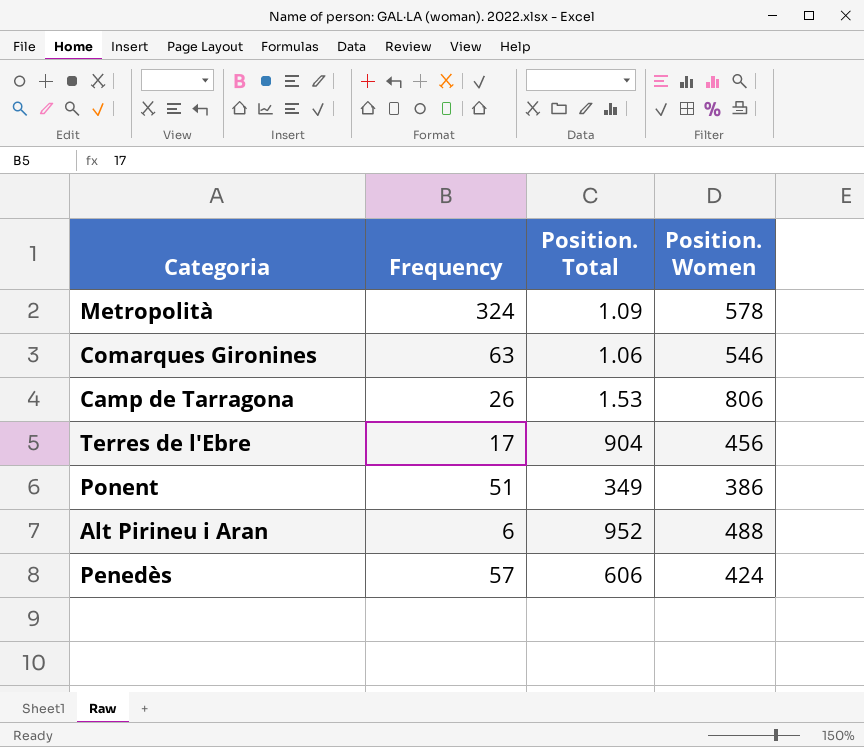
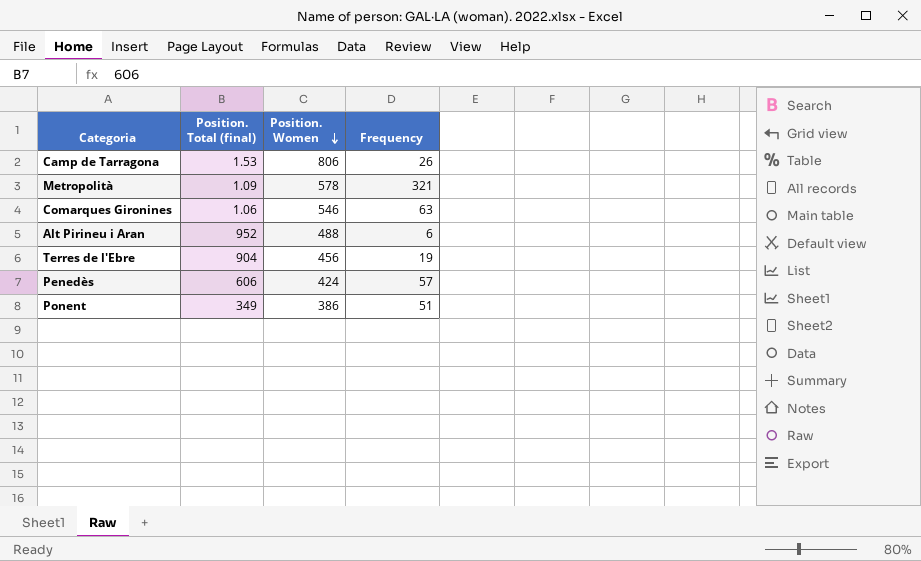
row order: none -> Position. Women descending
column name: Position. Total -> Position. Total (final)
column Frequency | position: 2 -> 4
Metropolità | Frequency: 324 -> 321
Terres de l'Ebre | Frequency: 17 -> 19

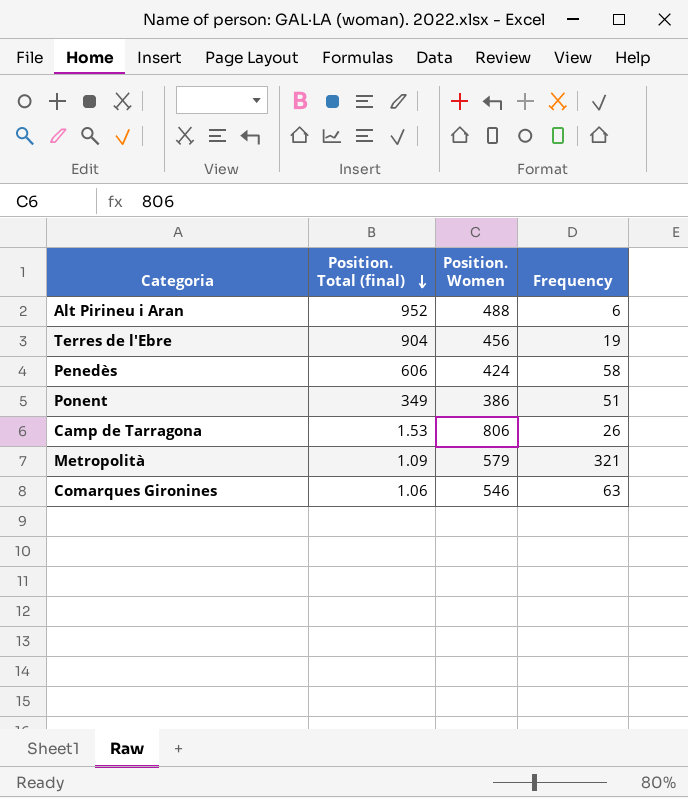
row order: Position. Women descending -> Position. Total (final) descending
Penedès | Frequency: 57 -> 58
Metropolità | Position. Women: 578 -> 579

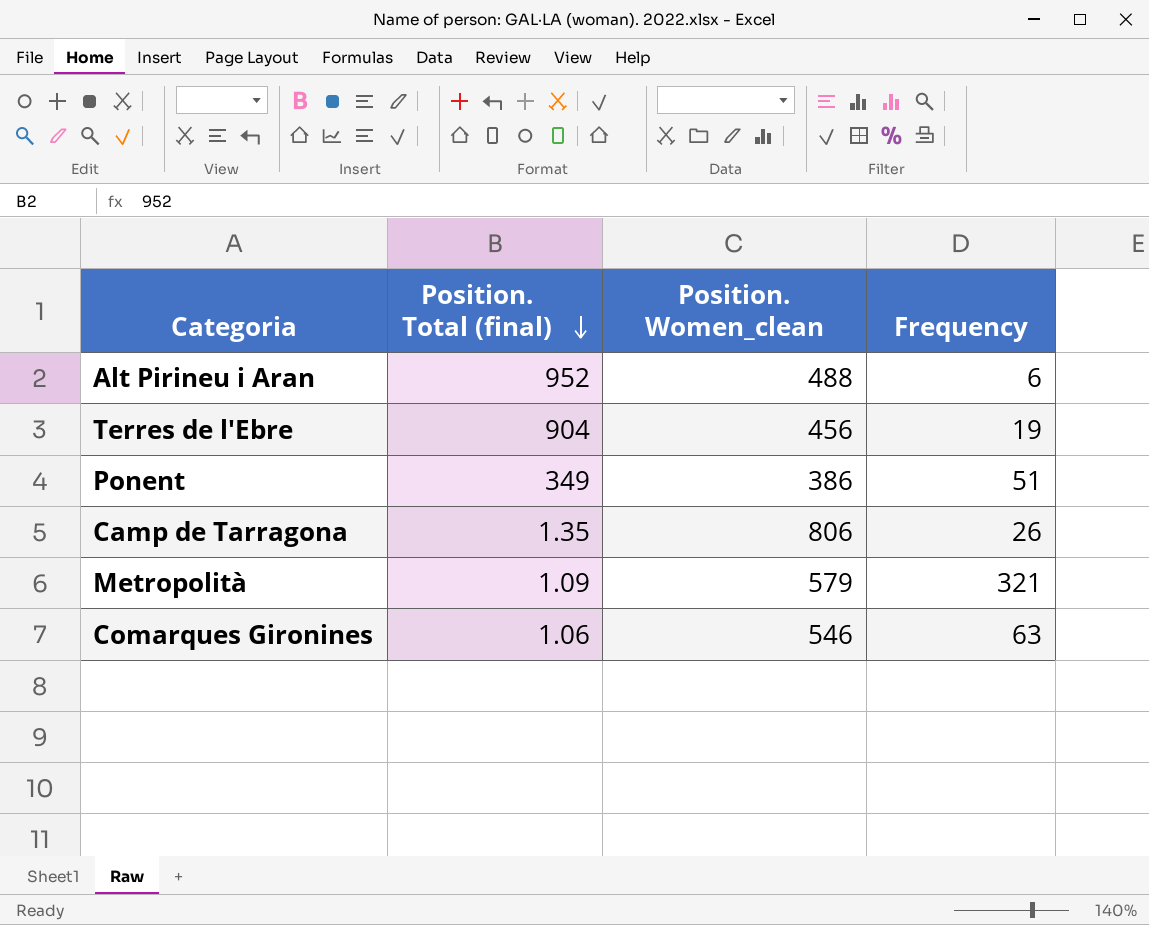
column name: Position. Women -> Position. Women_clean
row Penedès: 606 | 424 | 58 -> none
Camp de Tarragona | Position. Total (final): 1.53 -> 1.35

